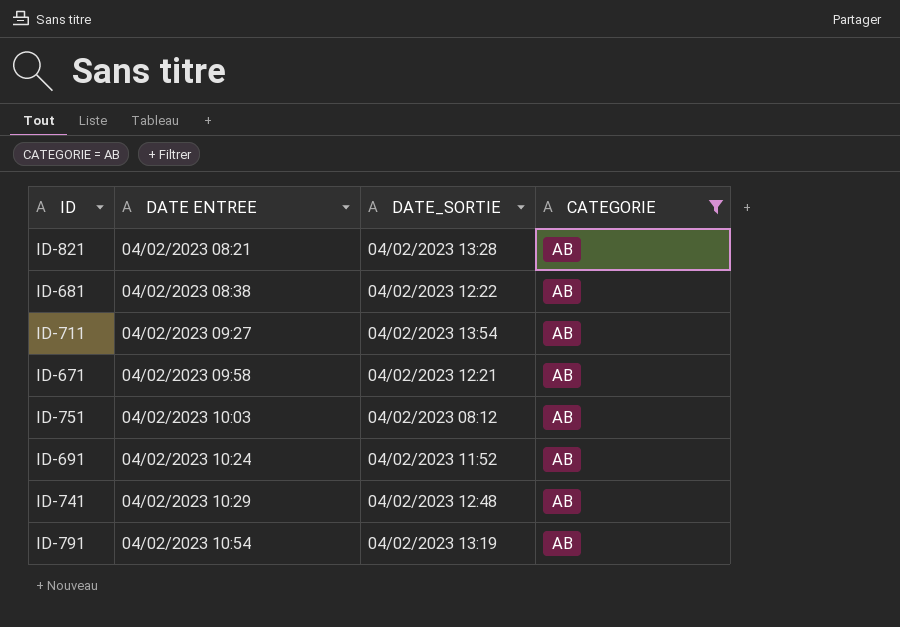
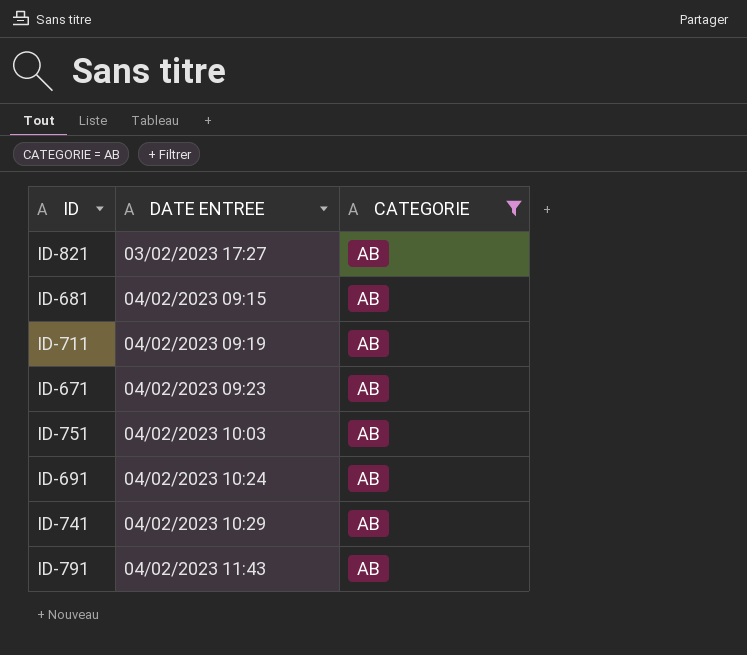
column DATE_SORTIE | position: 3 -> none
ID-821 | DATE ENTREE: 04/02/2023 08:21 -> 03/02/2023 17:27
ID-681 | DATE ENTREE: 04/02/2023 08:38 -> 04/02/2023 09:15
ID-711 | DATE ENTREE: 04/02/2023 09:27 -> 04/02/2023 09:19
ID-671 | DATE ENTREE: 04/02/2023 09:58 -> 04/02/2023 09:23
ID-791 | DATE ENTREE: 04/02/2023 10:54 -> 04/02/2023 11:43

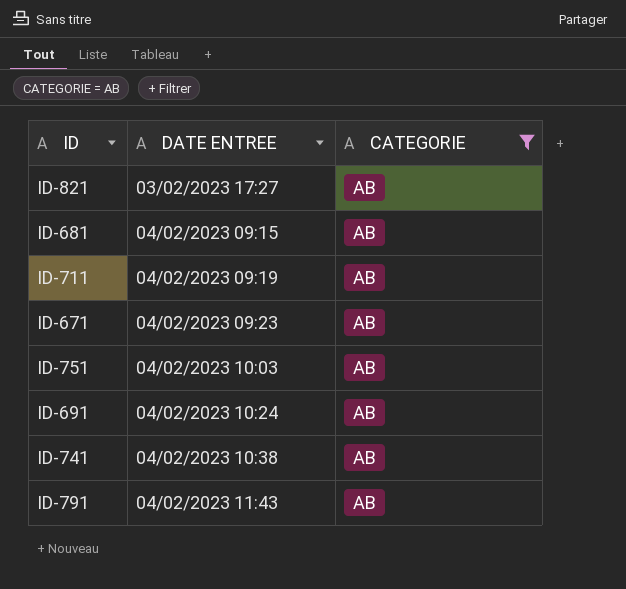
ID-741 | DATE ENTREE: 04/02/2023 10:29 -> 04/02/2023 10:38

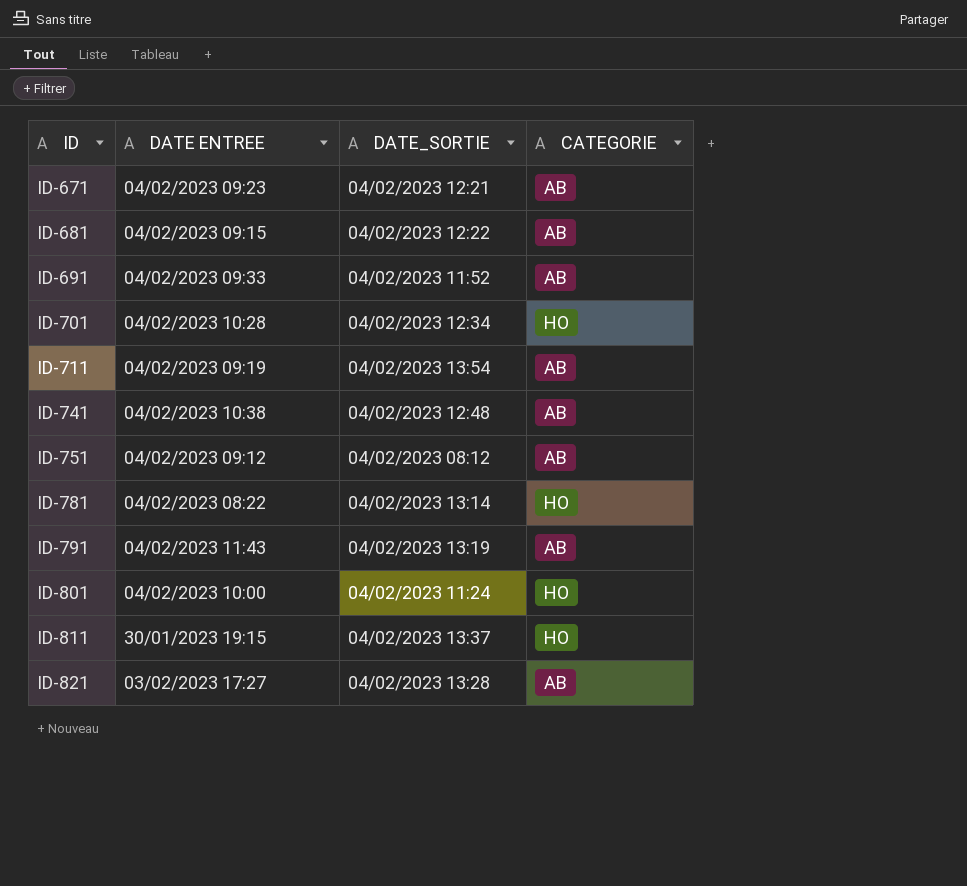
filter: CATEGORIE = AB -> none
row order: DATE ENTREE ascending -> ID ascending
column DATE_SORTIE | position: none -> 3
ID-691 | DATE ENTREE: 04/02/2023 10:24 -> 04/02/2023 09:33
ID-751 | DATE ENTREE: 04/02/2023 10:03 -> 04/02/2023 09:12

